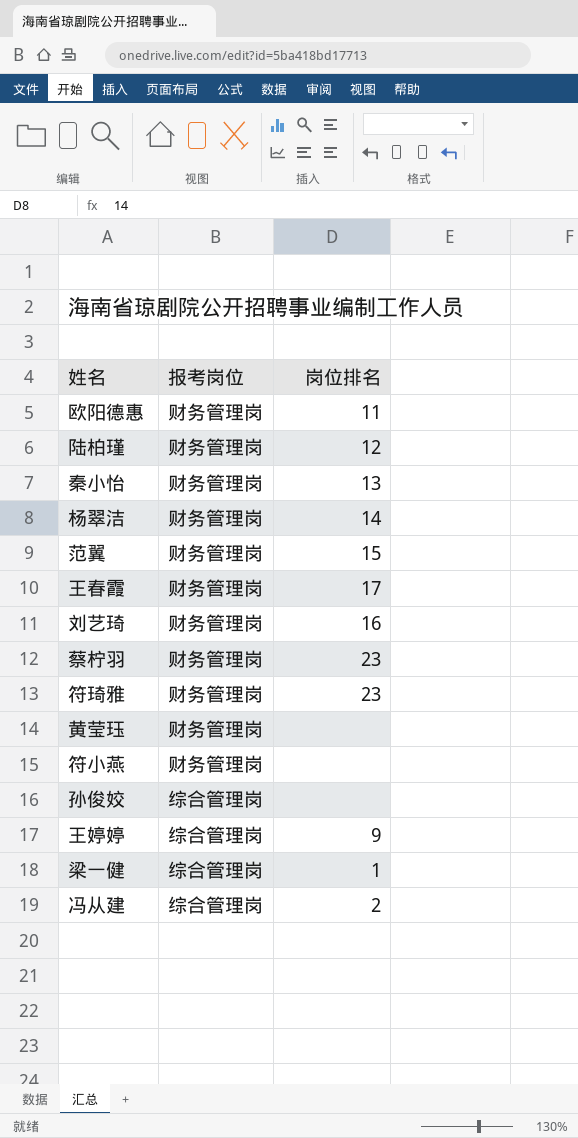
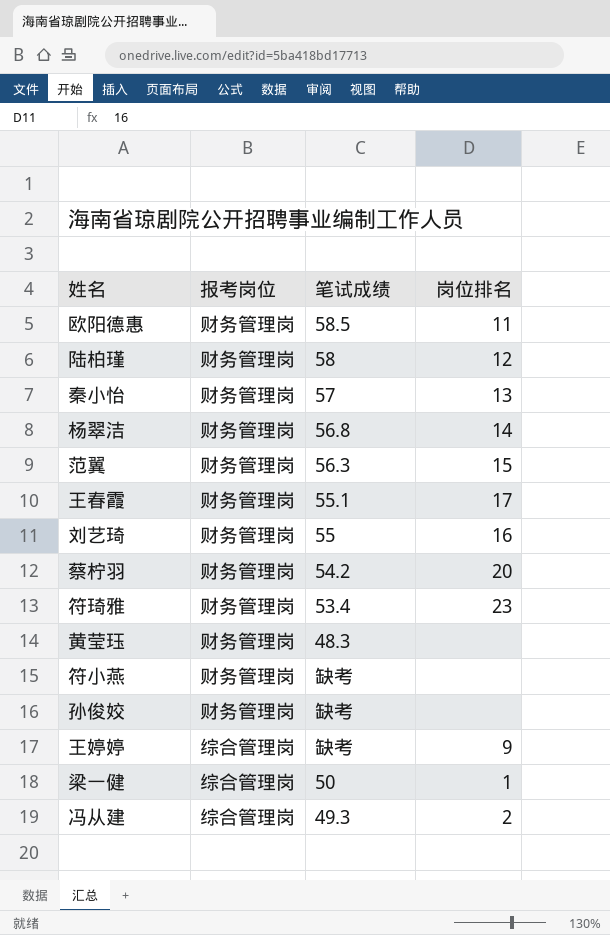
column 笔试成绩 | position: none -> 3
蔡柠羽 | 岗位排名: 23 -> 20
孙俊姣 | 报考岗位: 综合管理岗 -> 财务管理岗

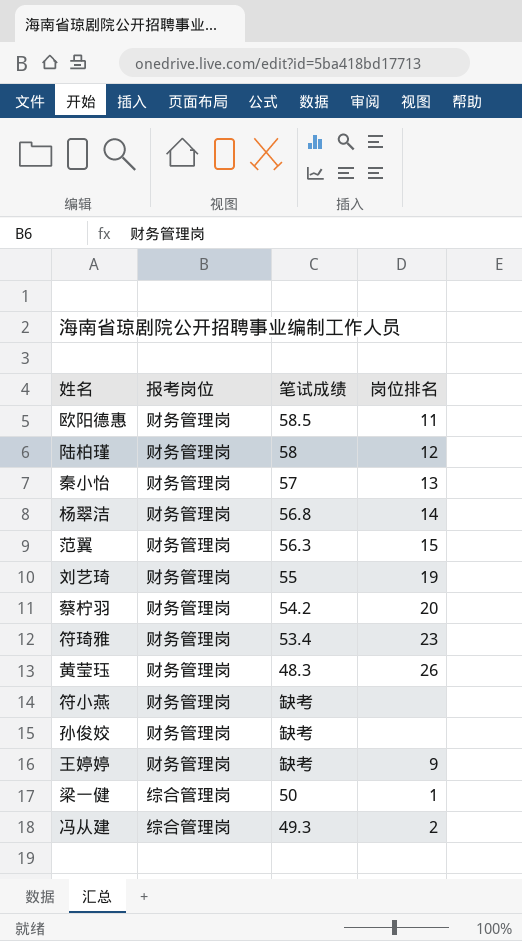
row 王春霞: 财务管理岗 | 55.1 | 17 -> none
刘艺琦 | 岗位排名: 16 -> 19
黄莹珏 | 岗位排名: none -> 26
王婷婷 | 报考岗位: 综合管理岗 -> 财务管理岗

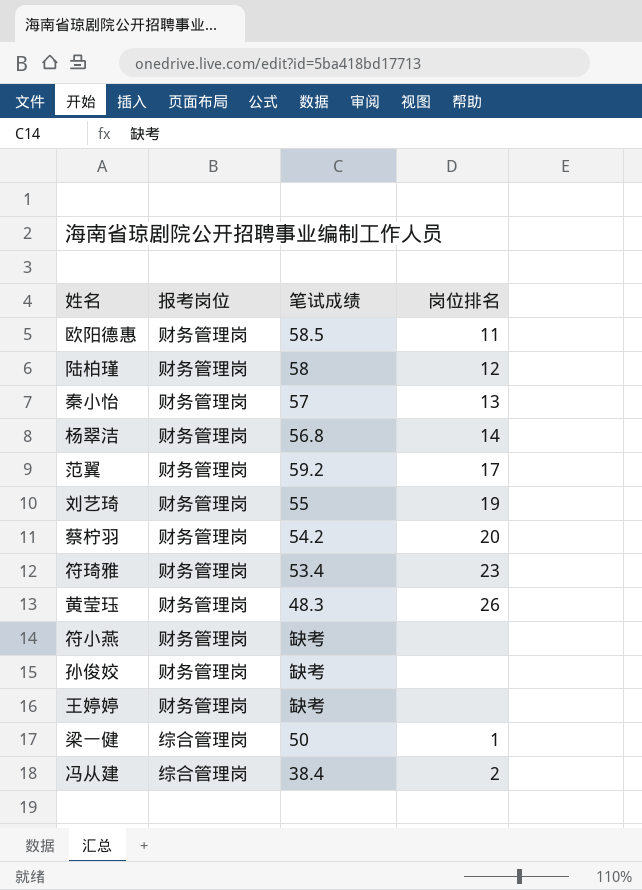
范翼 | 笔试成绩: 56.3 -> 59.2
范翼 | 岗位排名: 15 -> 17
王婷婷 | 岗位排名: 9 -> none
冯从建 | 笔试成绩: 49.3 -> 38.4

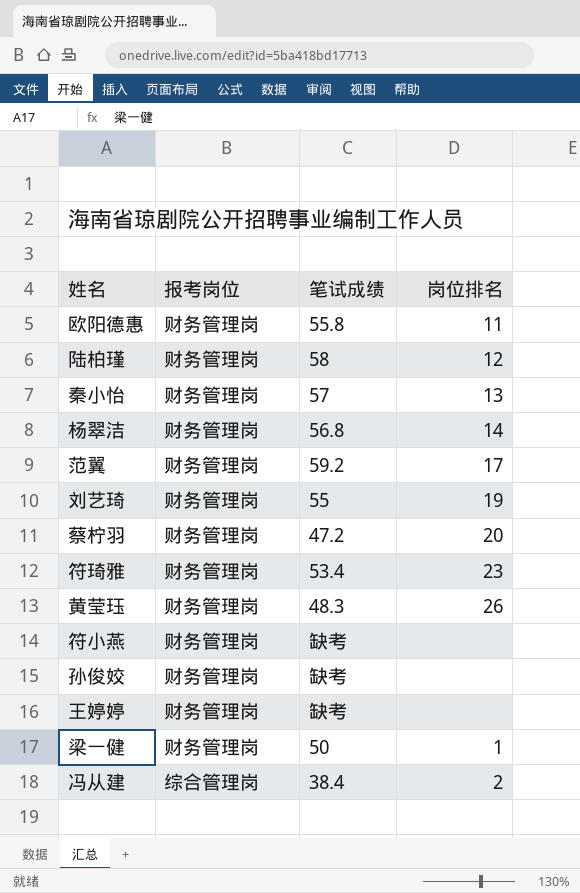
欧阳德惠 | 笔试成绩: 58.5 -> 55.8
蔡柠羽 | 笔试成绩: 54.2 -> 47.2
梁一健 | 报考岗位: 综合管理岗 -> 财务管理岗

